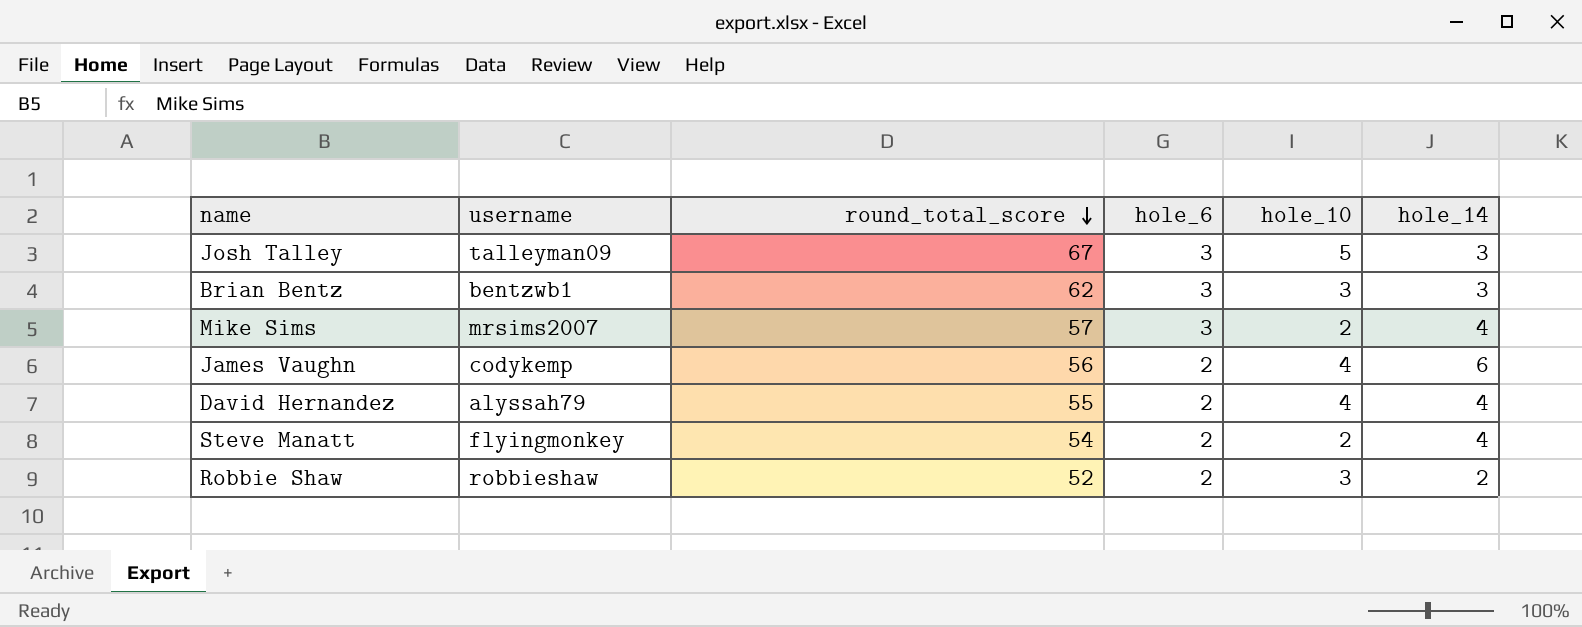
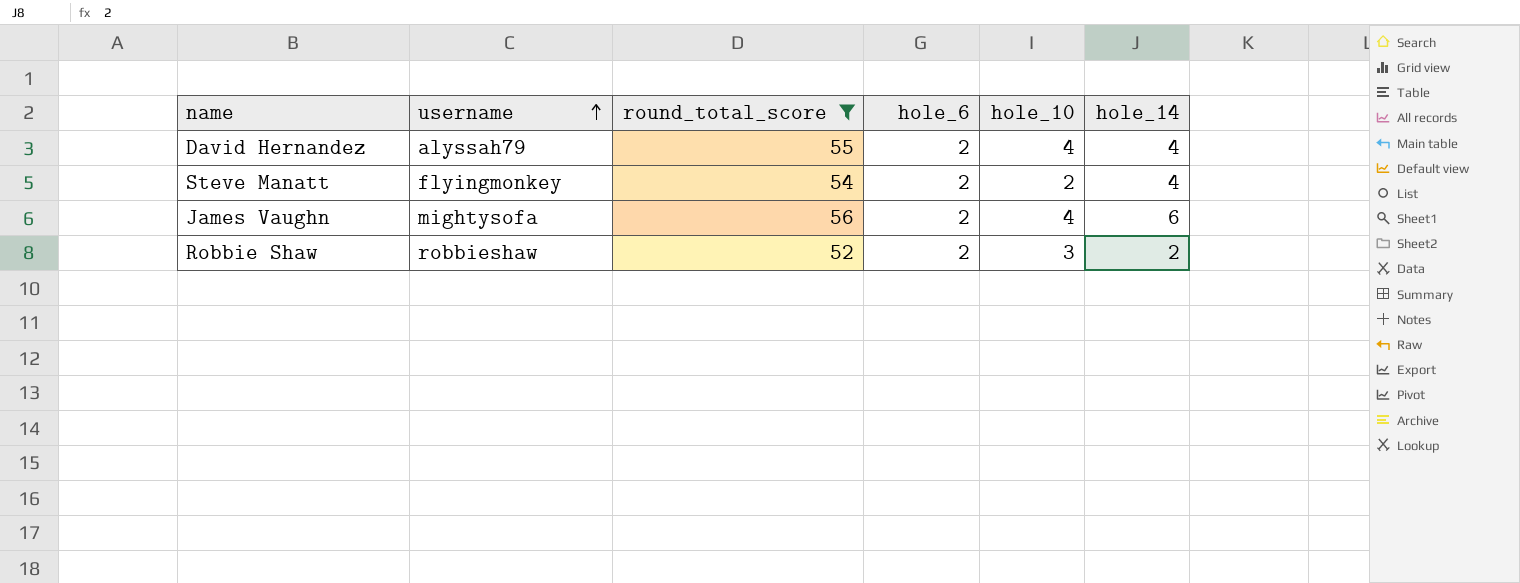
filter: none -> round_total_score <= 56
row order: round_total_score descending -> username ascending
James Vaughn | username: codykemp -> mightysofa

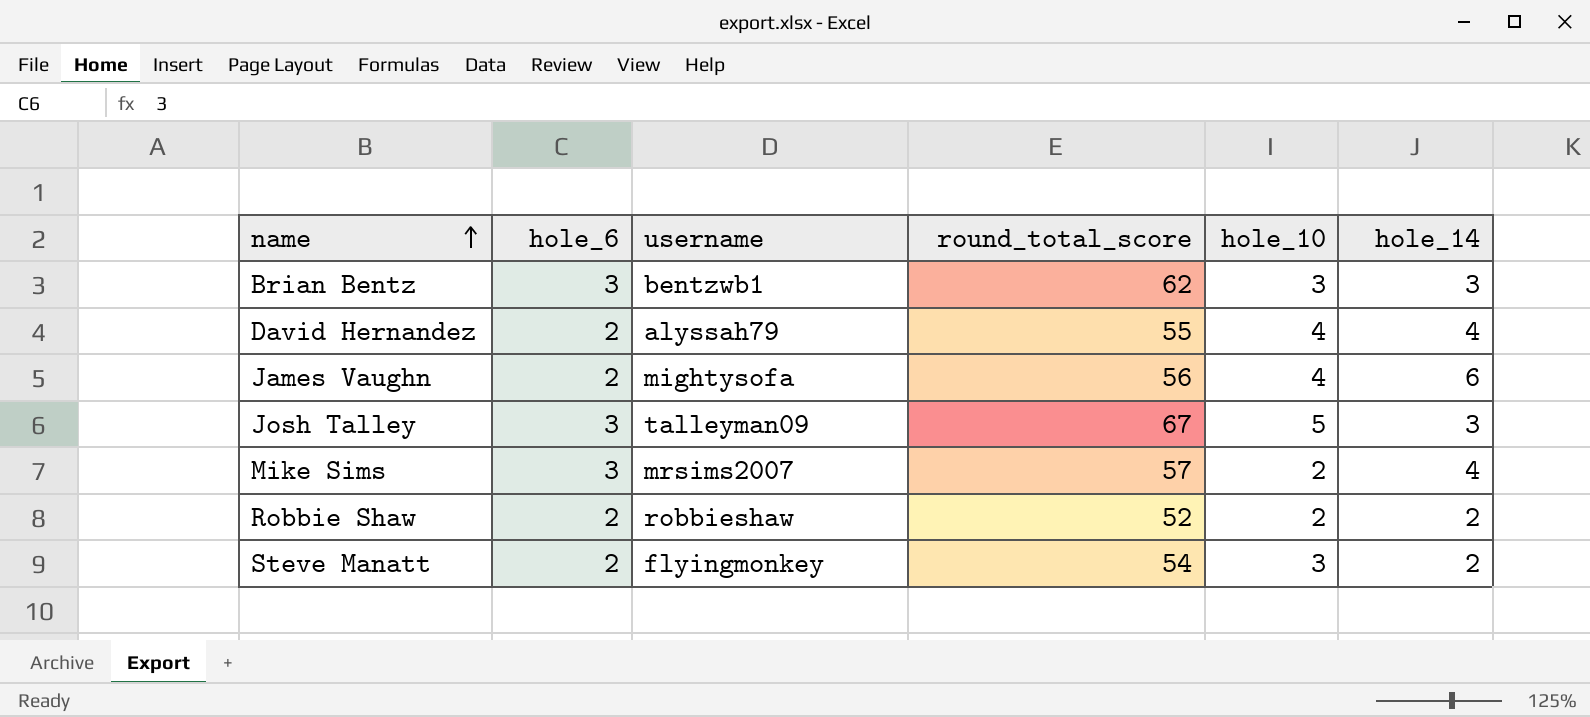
filter: round_total_score <= 56 -> none
row order: username ascending -> name ascending
column hole_6 | position: 4 -> 2
Robbie Shaw | hole_10: 3 -> 2
Steve Manatt | hole_10: 2 -> 3
Steve Manatt | hole_14: 4 -> 2

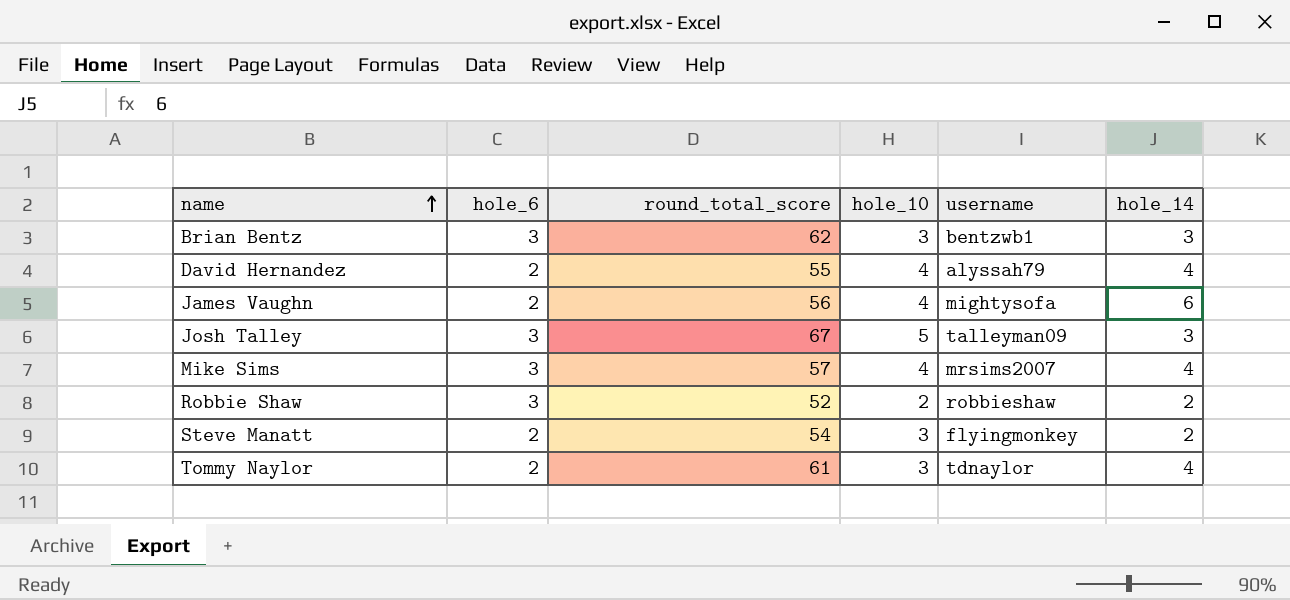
column username | position: 3 -> 5
Mike Sims | hole_10: 2 -> 4
Robbie Shaw | hole_6: 2 -> 3
row Tommy Naylor: none -> 2 | 61 | 3 | tdnaylor | 4

